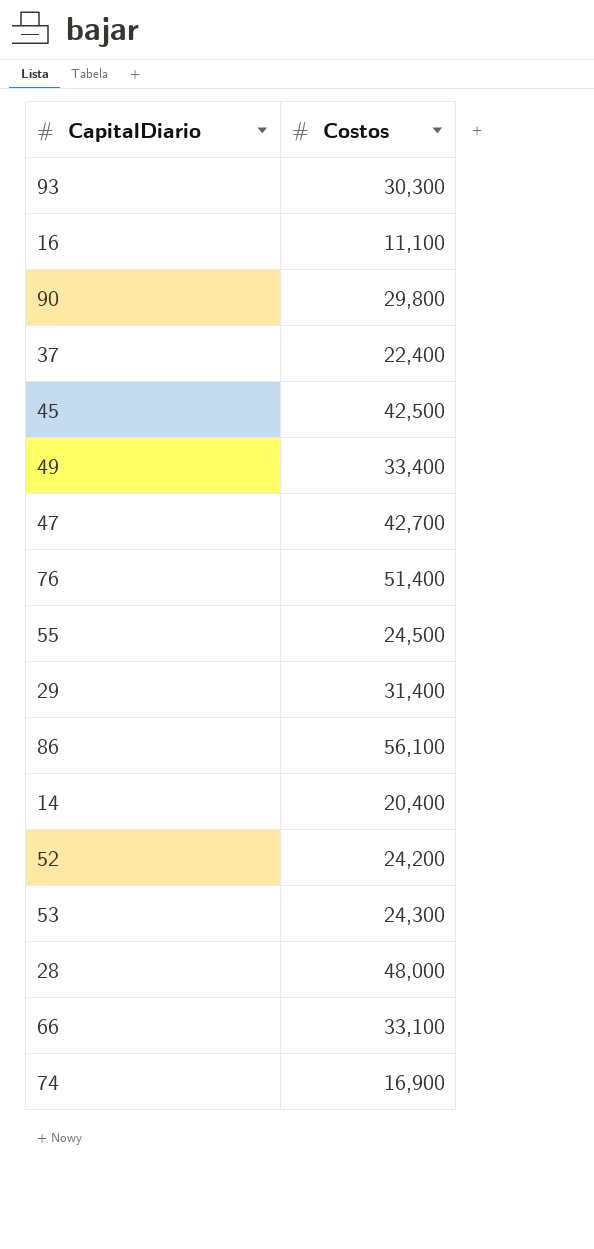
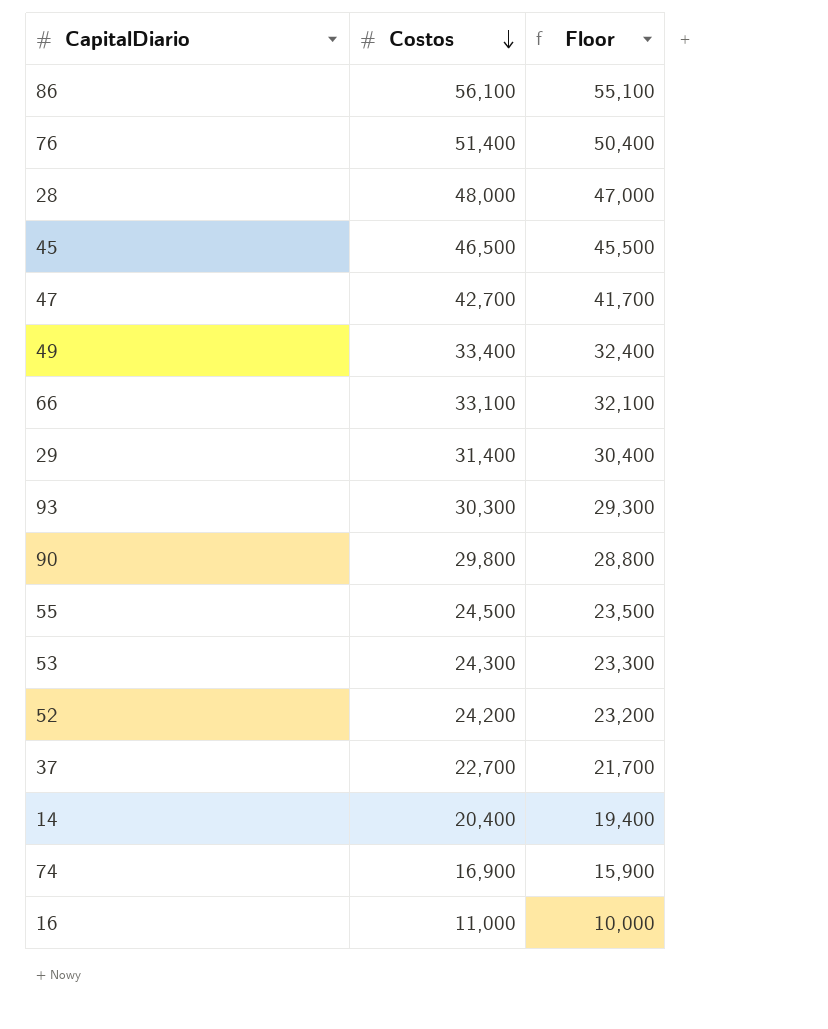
row order: none -> Costos descending
column Floor | formula: none -> [Costos] - 1000
45 | Costos: 42,500 -> 46,500
37 | Costos: 22,400 -> 22,700
16 | Costos: 11,100 -> 11,000

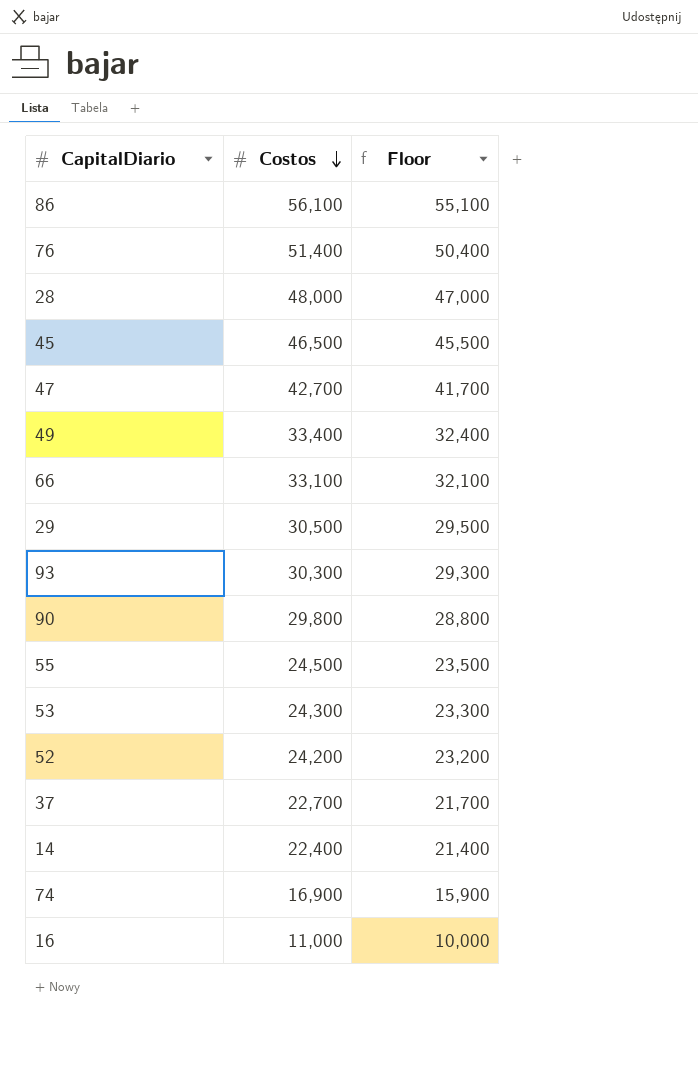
29 | Costos: 31,400 -> 30,500
29 | Floor: 30,400 -> 29,500
14 | Costos: 20,400 -> 22,400
14 | Floor: 19,400 -> 21,400

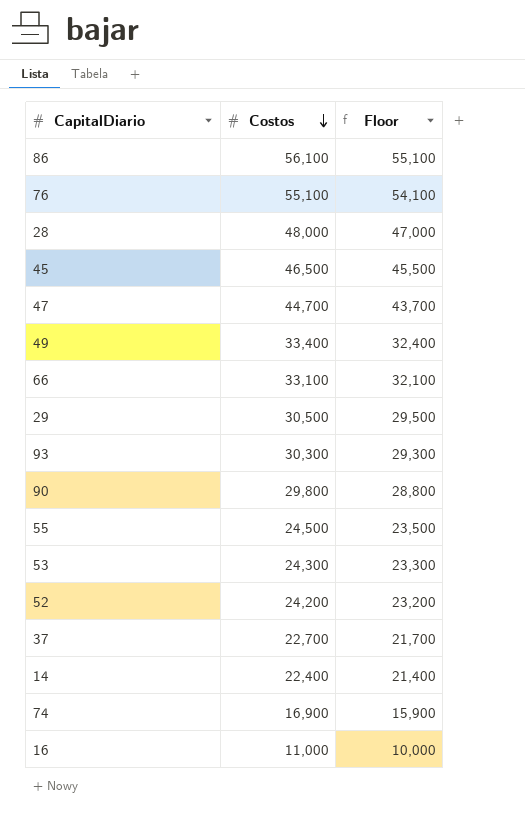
76 | Costos: 51,400 -> 55,100
76 | Floor: 50,400 -> 54,100
47 | Costos: 42,700 -> 44,700
47 | Floor: 41,700 -> 43,700

